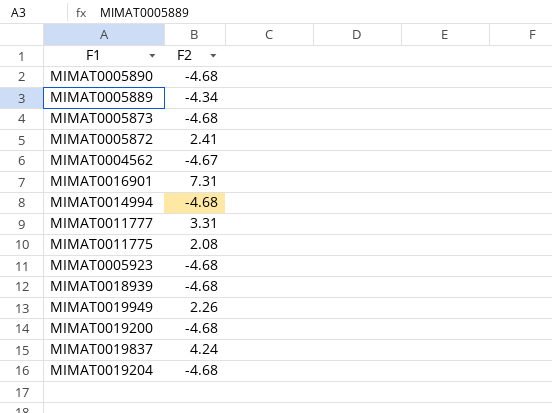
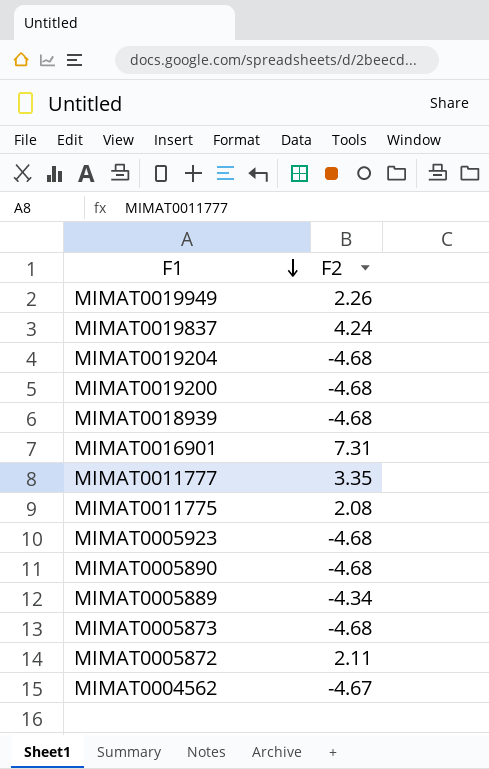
row order: none -> F1 descending
row MIMAT0014994: -4.68 -> none
MIMAT0011777 | F2: 3.31 -> 3.35
MIMAT0005872 | F2: 2.41 -> 2.11

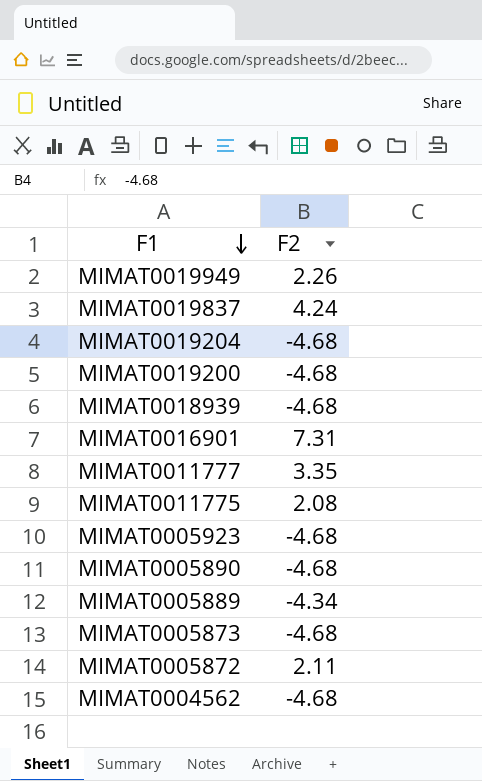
MIMAT0004562 | F2: -4.67 -> -4.68

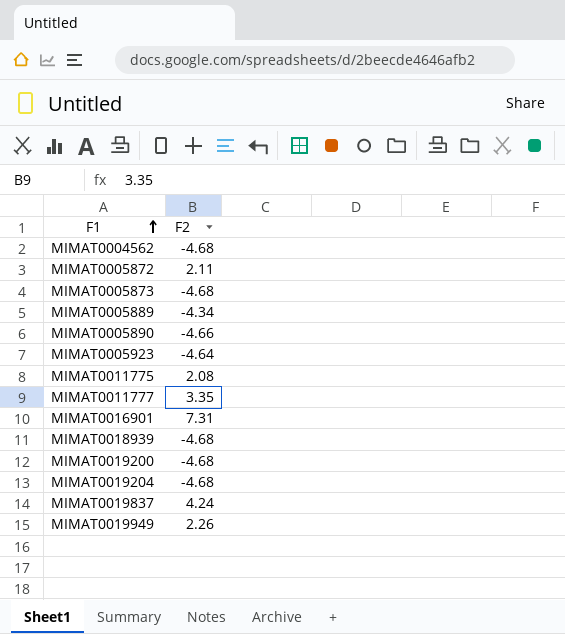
row order: F1 descending -> F1 ascending
MIMAT0005890 | F2: -4.68 -> -4.66
MIMAT0005923 | F2: -4.68 -> -4.64

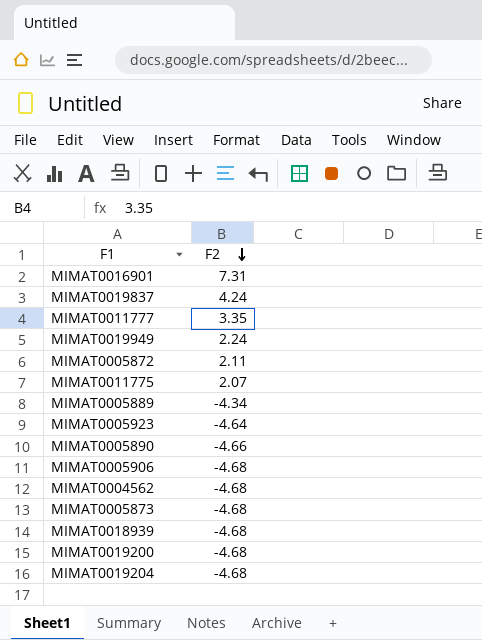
row order: F1 ascending -> F2 descending
MIMAT0019949 | F2: 2.26 -> 2.24
MIMAT0011775 | F2: 2.08 -> 2.07
row MIMAT0005906: none -> -4.68

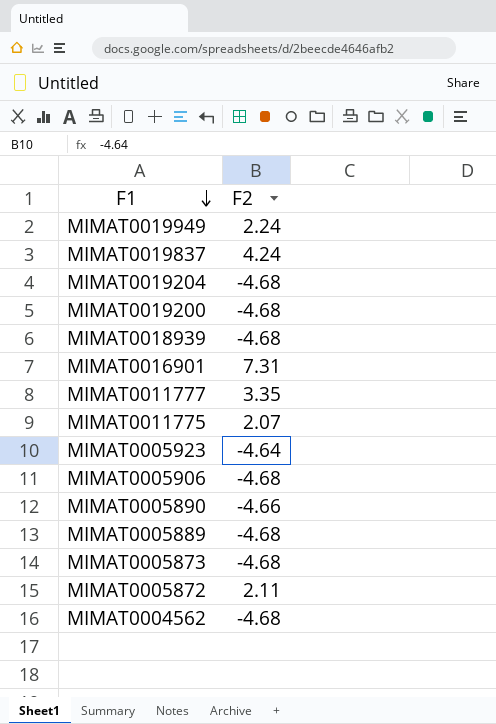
row order: F2 descending -> F1 descending
MIMAT0005889 | F2: -4.34 -> -4.68

